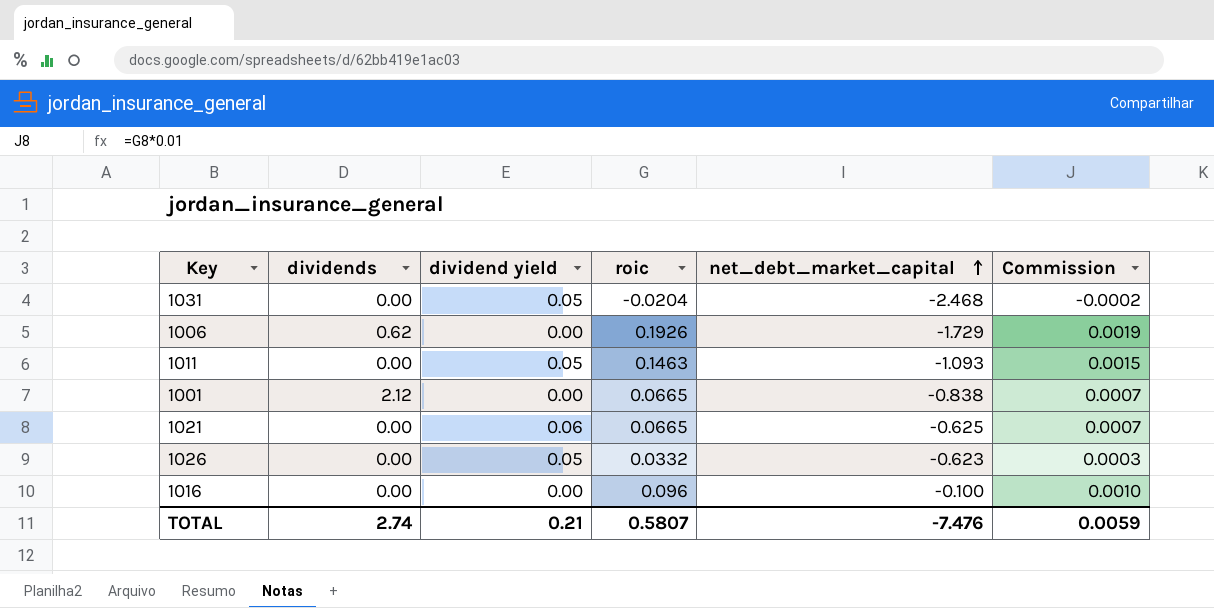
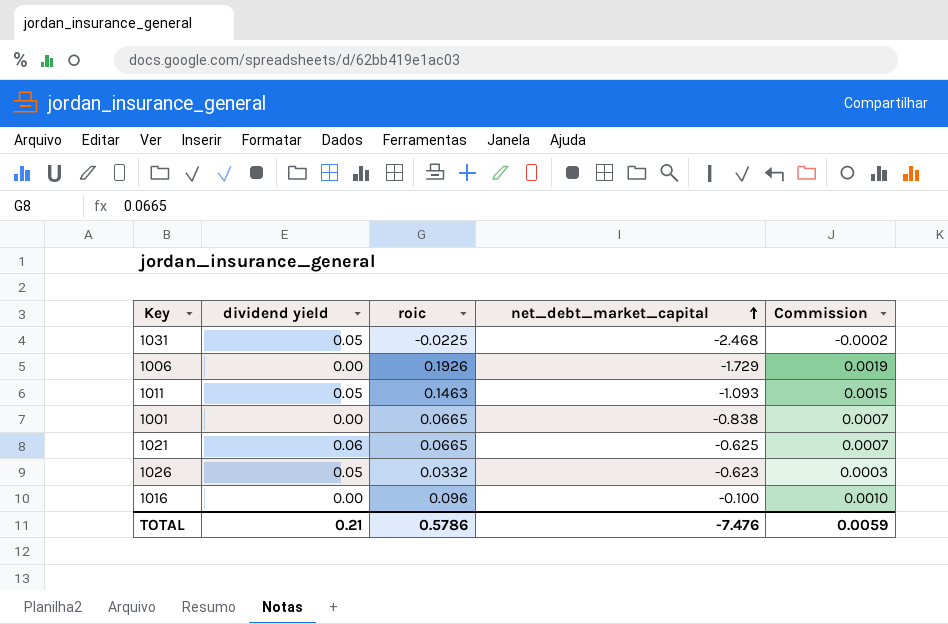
column dividends | position: 2 -> none
1031 | roic: -0.0204 -> -0.0225
TOTAL | roic: 0.5807 -> 0.5786

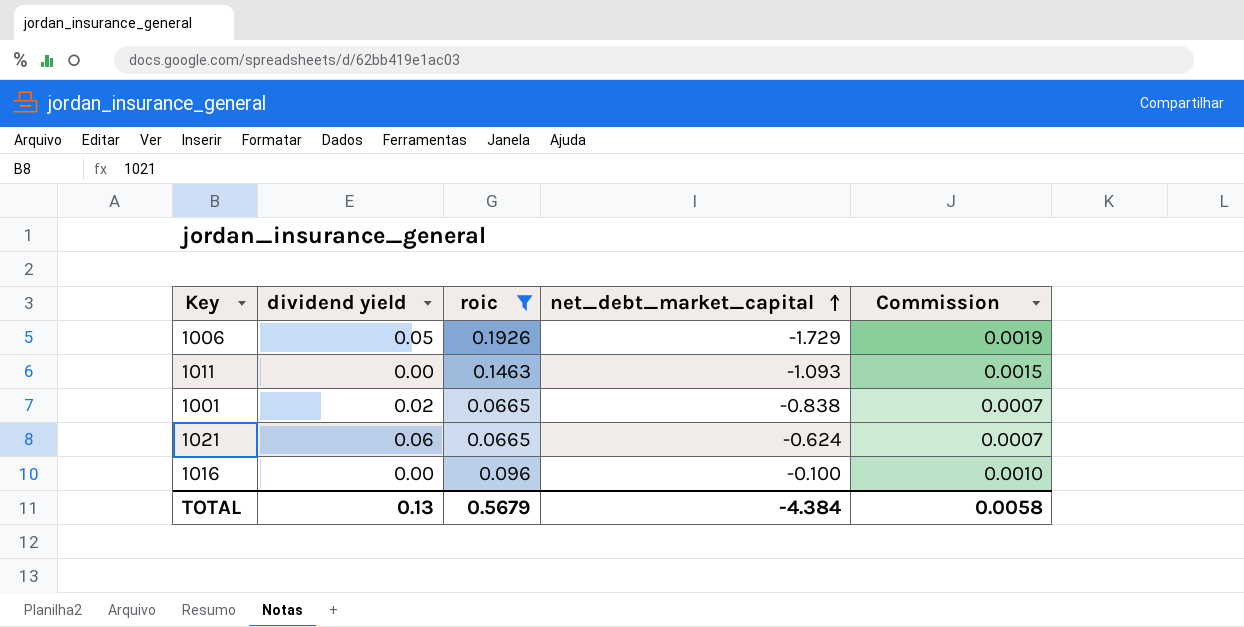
filter: none -> roic >= 0.0665
1006 | dividend yield: 0.00 -> 0.05
1011 | dividend yield: 0.05 -> 0.00
1001 | dividend yield: 0.00 -> 0.02
1021 | net_debt_market_capital: -0.625 -> -0.624
TOTAL | dividend yield: 0.21 -> 0.13
TOTAL | roic: 0.5786 -> 0.5679
TOTAL | net_debt_market_capital: -7.476 -> -4.384
TOTAL | Commission: 0.0059 -> 0.0058

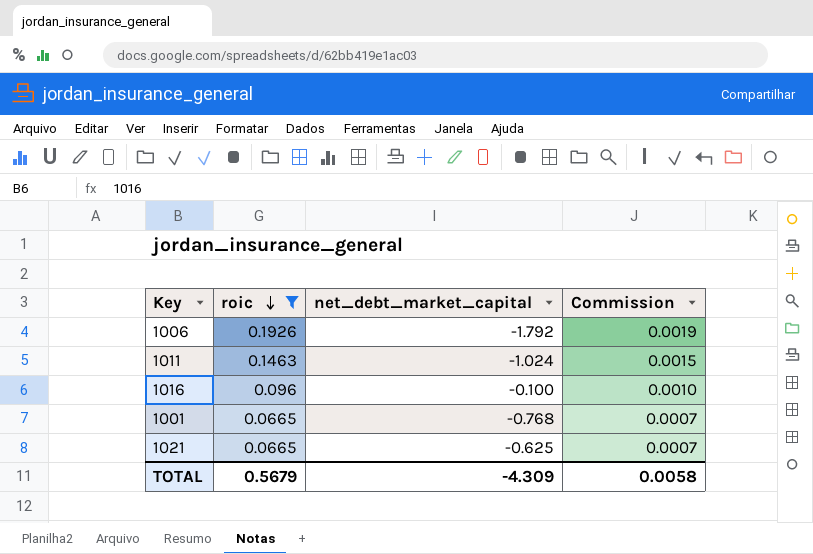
row order: net_debt_market_capital ascending -> roic descending
column dividend yield | position: 2 -> none
1006 | net_debt_market_capital: -1.729 -> -1.792
1011 | net_debt_market_capital: -1.093 -> -1.024
1001 | net_debt_market_capital: -0.838 -> -0.768
1021 | net_debt_market_capital: -0.624 -> -0.625
TOTAL | net_debt_market_capital: -4.384 -> -4.309

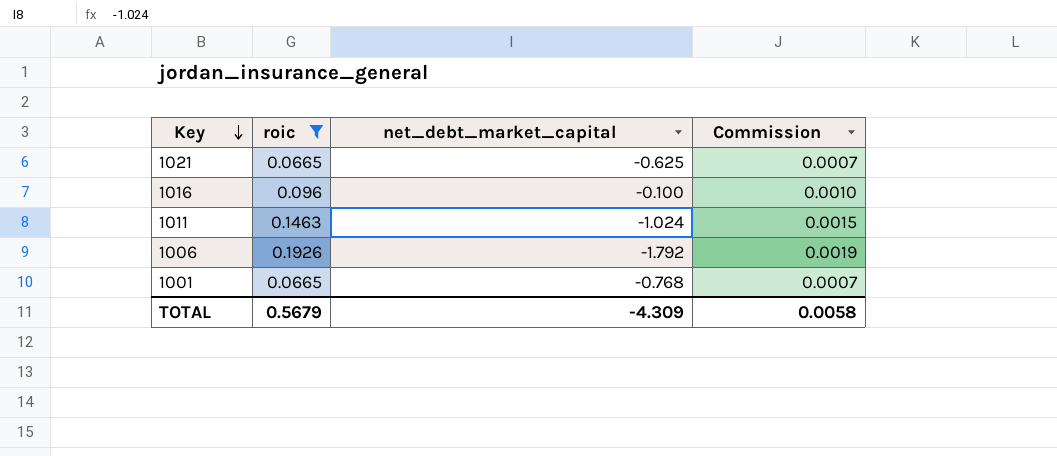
row order: roic descending -> Key descending

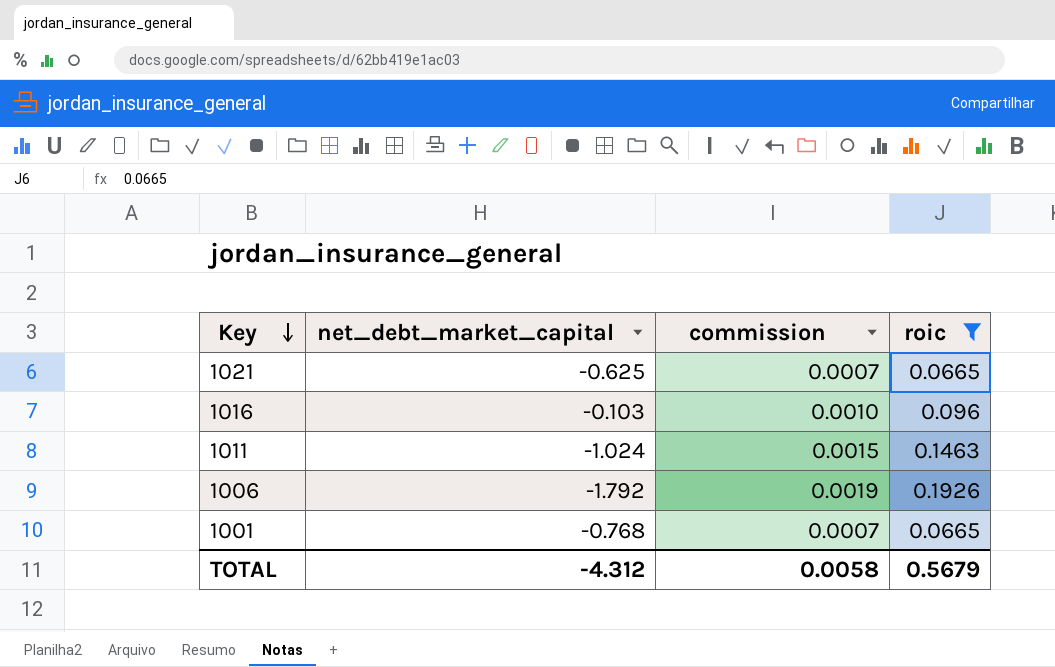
column name: Commission -> commission
column roic | position: 2 -> 4
1016 | net_debt_market_capital: -0.100 -> -0.103
TOTAL | net_debt_market_capital: -4.309 -> -4.312

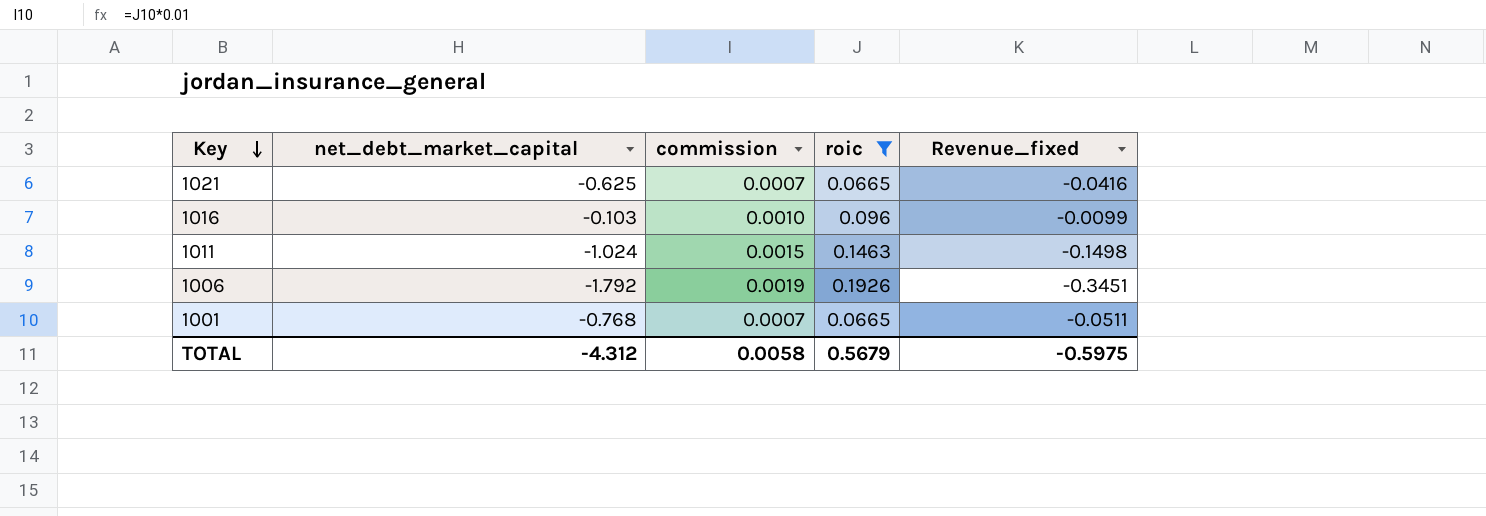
column Revenue_fixed | formula: none -> [net_debt_market_capital] * [roic]

